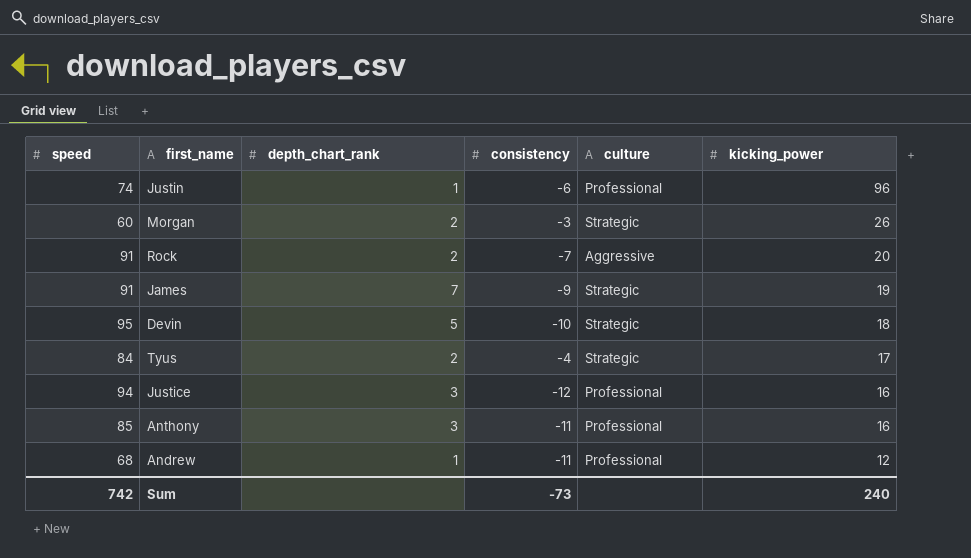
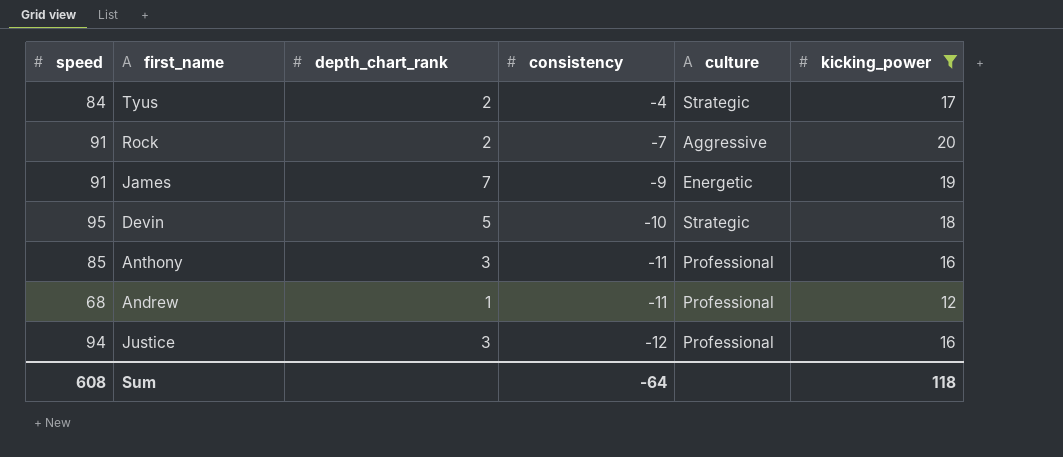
filter: none -> kicking_power <= 20
row order: kicking_power descending -> consistency descending
James | culture: Strategic -> Energetic
Sum | speed: 742 -> 608
Sum | consistency: -73 -> -64
Sum | kicking_power: 240 -> 118

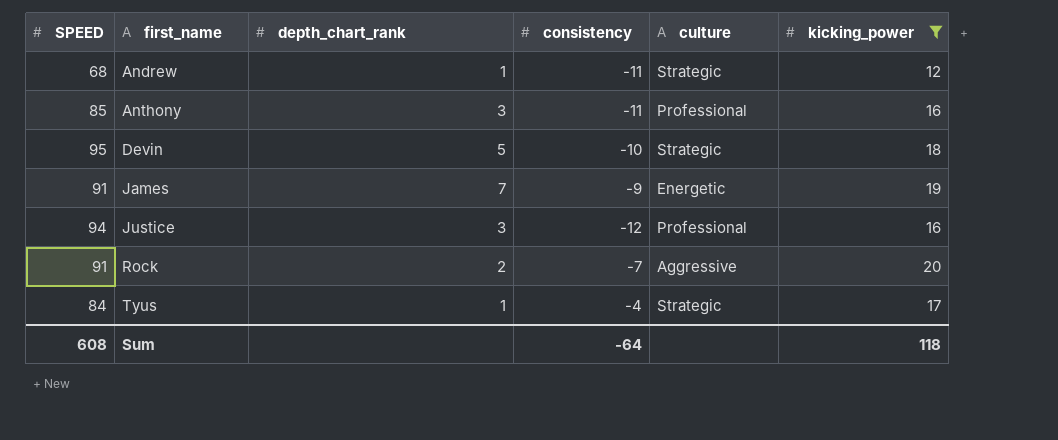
row order: consistency descending -> first_name ascending
column name: speed -> SPEED
Andrew | culture: Professional -> Strategic
Tyus | depth_chart_rank: 2 -> 1

